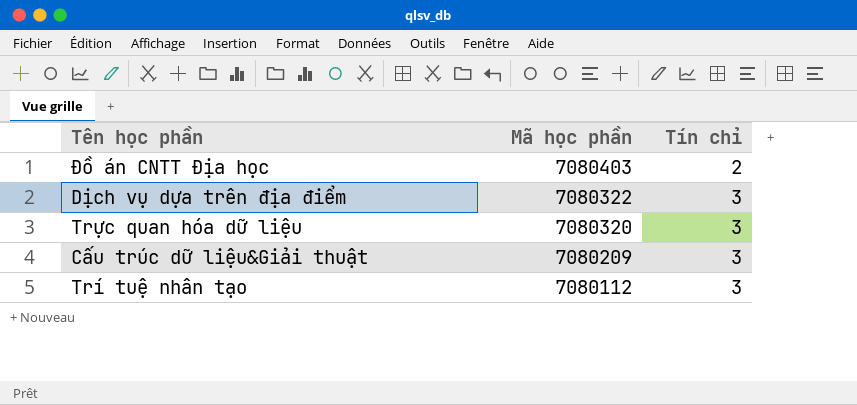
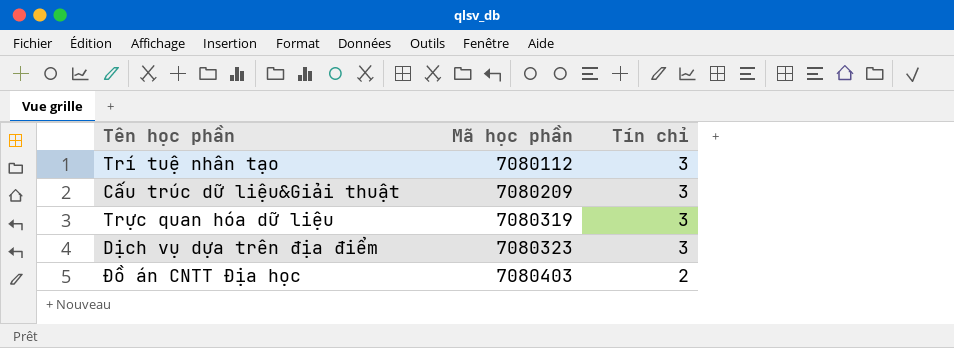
row order: Mã học phần descending -> Mã học phần ascending
Trực quan hóa dữ liệu | Mã học phần: 7080320 -> 7080319
Dịch vụ dựa trên địa điểm | Mã học phần: 7080322 -> 7080323

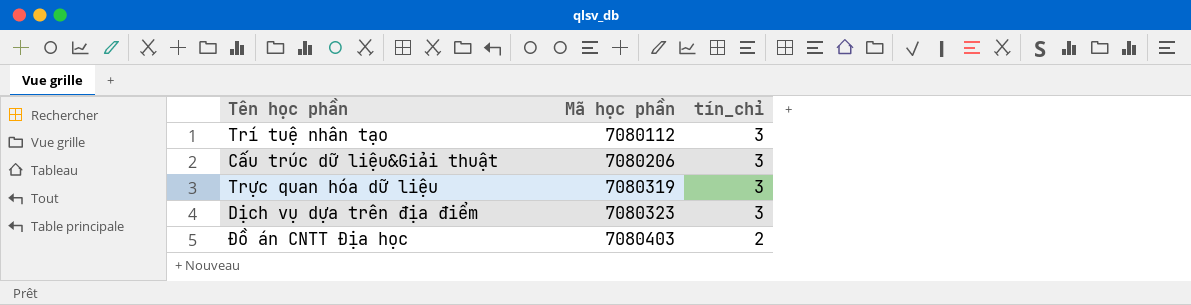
column name: Tín chỉ -> tín_chỉ
Cấu trúc dữ liệu&Giải thuật | Mã học phần: 7080209 -> 7080206

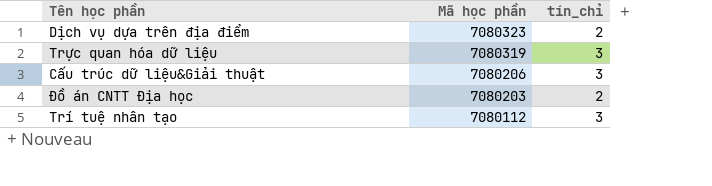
row order: Mã học phần ascending -> Mã học phần descending
Dịch vụ dựa trên địa điểm | tín_chỉ: 3 -> 2
Đồ án CNTT Địa học | Mã học phần: 7080403 -> 7080203

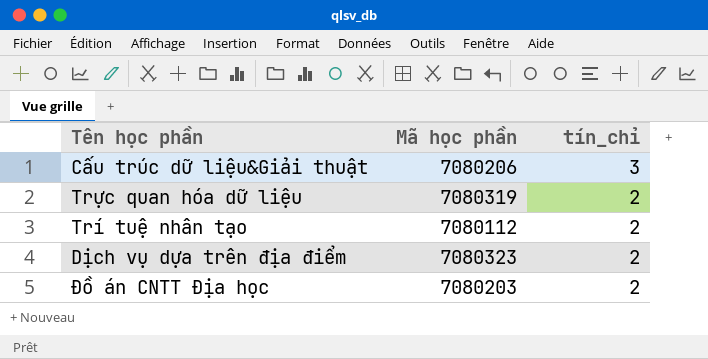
row order: Mã học phần descending -> tín_chỉ descending
Trực quan hóa dữ liệu | tín_chỉ: 3 -> 2
Trí tuệ nhân tạo | tín_chỉ: 3 -> 2

